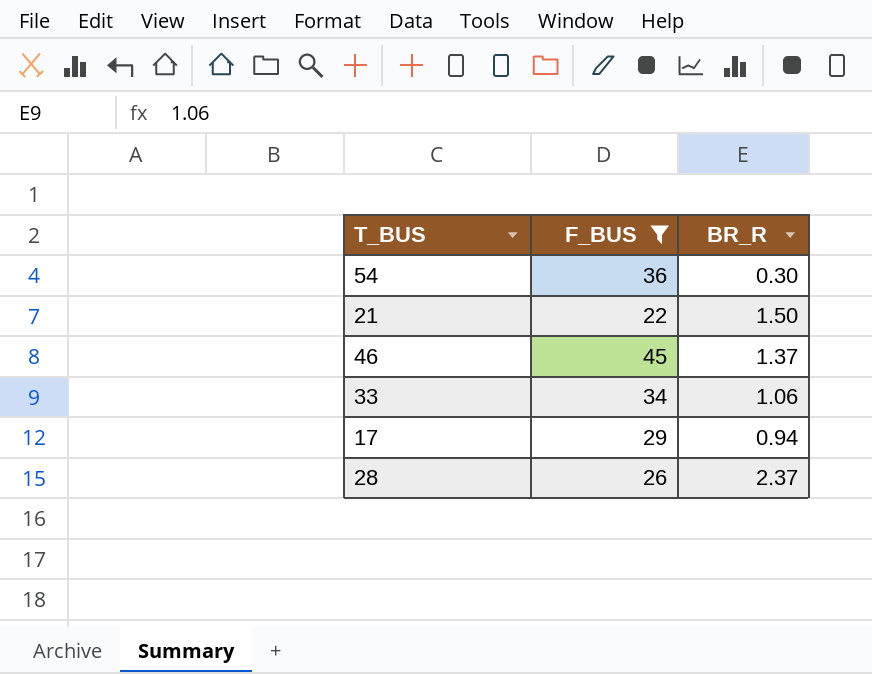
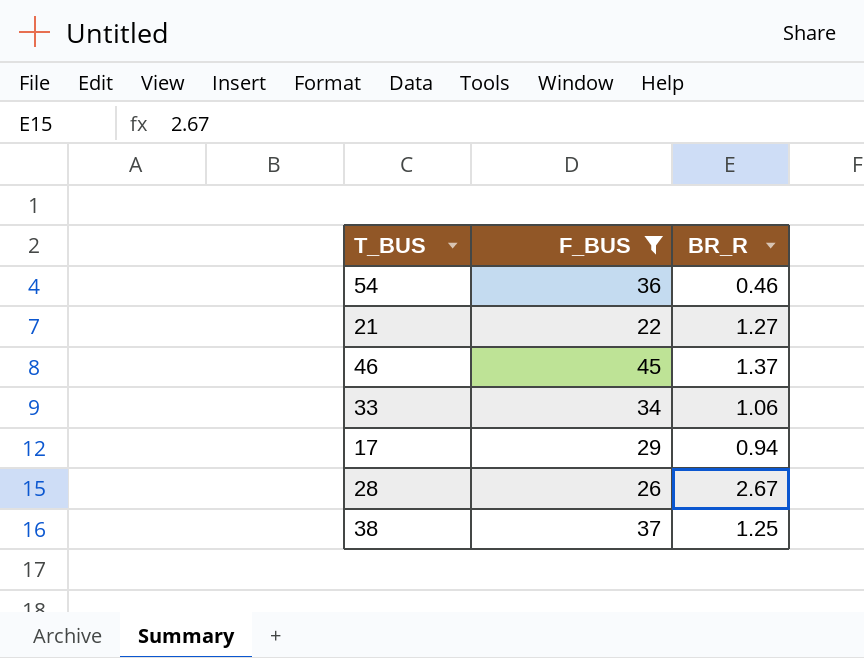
54 | BR_R: 0.30 -> 0.46
21 | BR_R: 1.50 -> 1.27
28 | BR_R: 2.37 -> 2.67
row 38: none -> 37 | 1.25

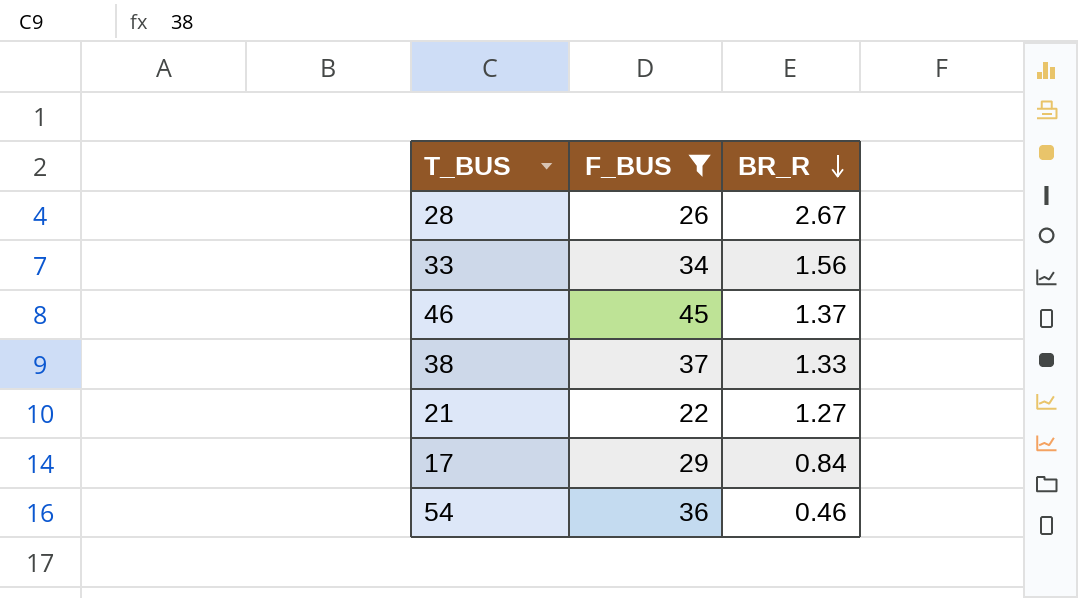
row order: none -> BR_R descending
33 | BR_R: 1.06 -> 1.56
38 | BR_R: 1.25 -> 1.33
17 | BR_R: 0.94 -> 0.84

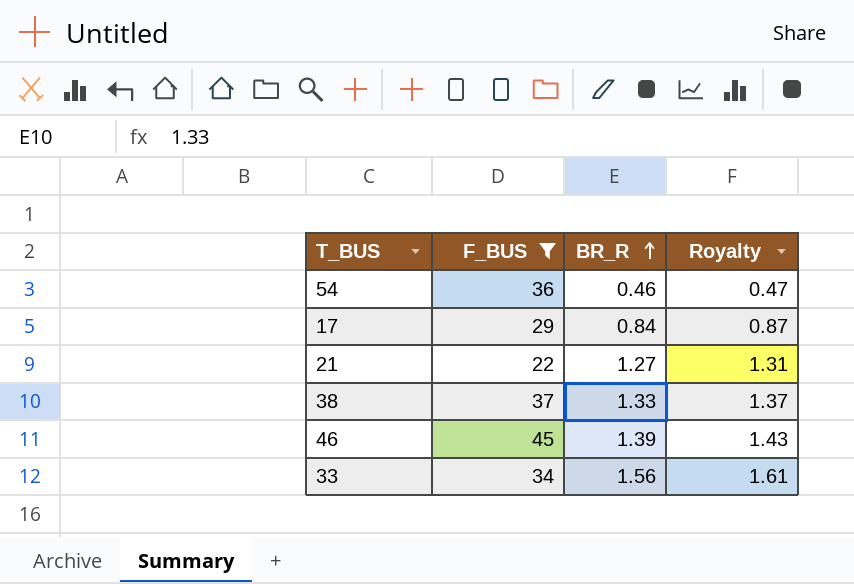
row order: BR_R descending -> BR_R ascending
column Royalty | formula: none -> [BR_R] * 1.03
row 28: 26 | 2.67 -> none
46 | BR_R: 1.37 -> 1.39

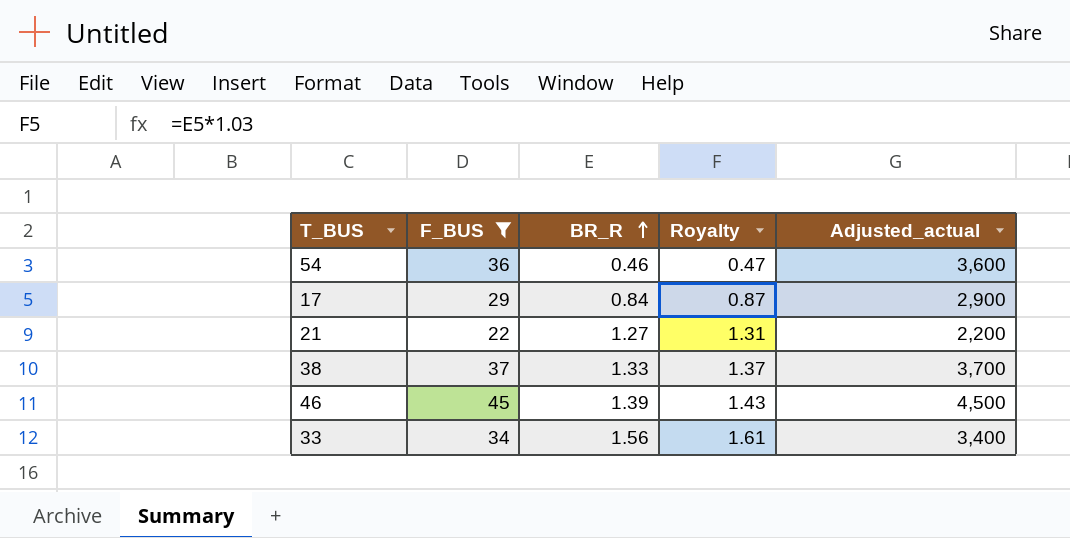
column Adjusted_actual | formula: none -> [F_BUS] * 100

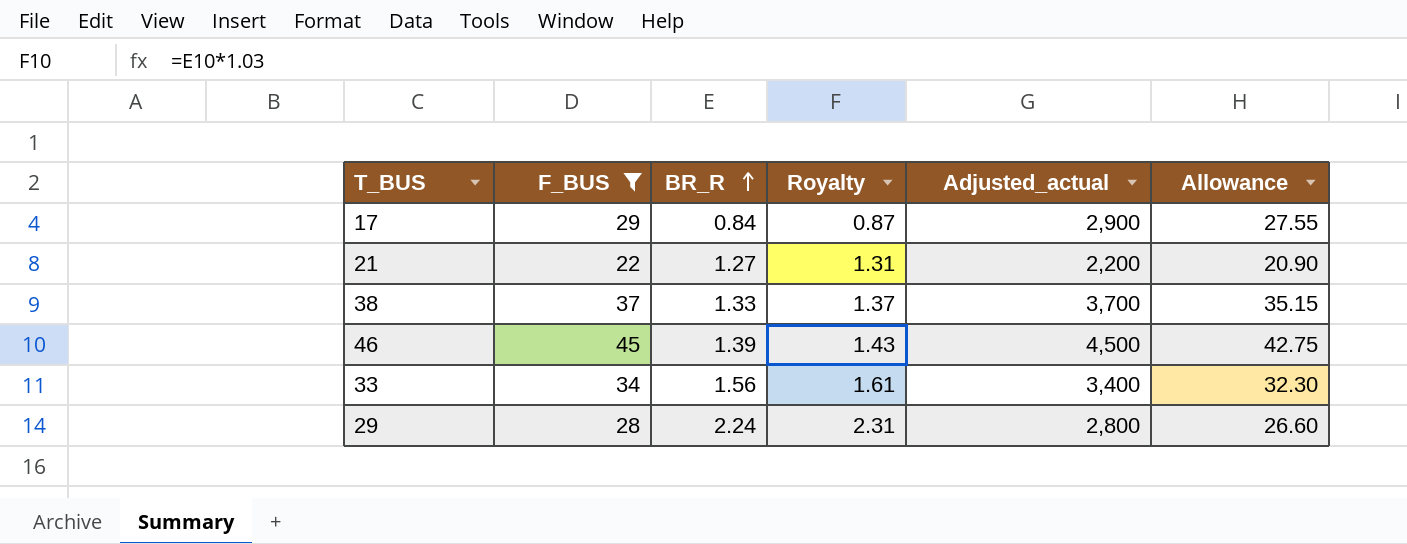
column Allowance | formula: none -> [F_BUS] * 0.95
row 54: 36 | 0.46 | 0.47 | 3,600 -> none
row 29: none -> 28 | 2.24 | 2.31 | 2,800 | 26.60

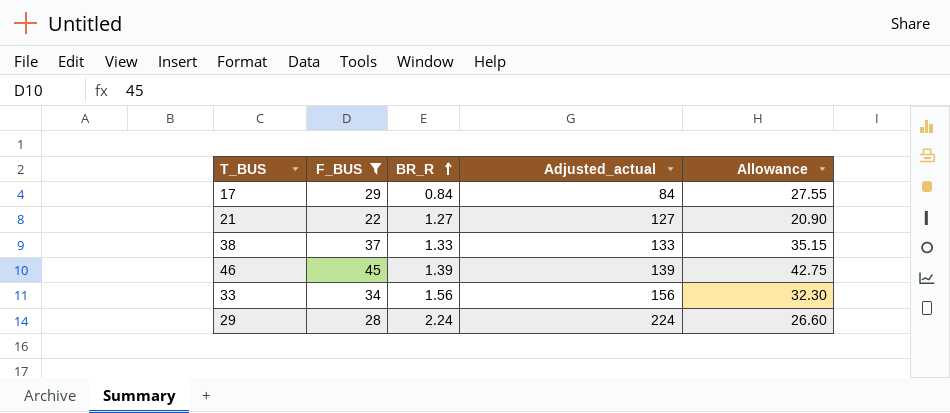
column Royalty | formula: [BR_R] * 1.03 -> none
column Adjusted_actual | formula: [F_BUS] * 100 -> [BR_R] * 100

